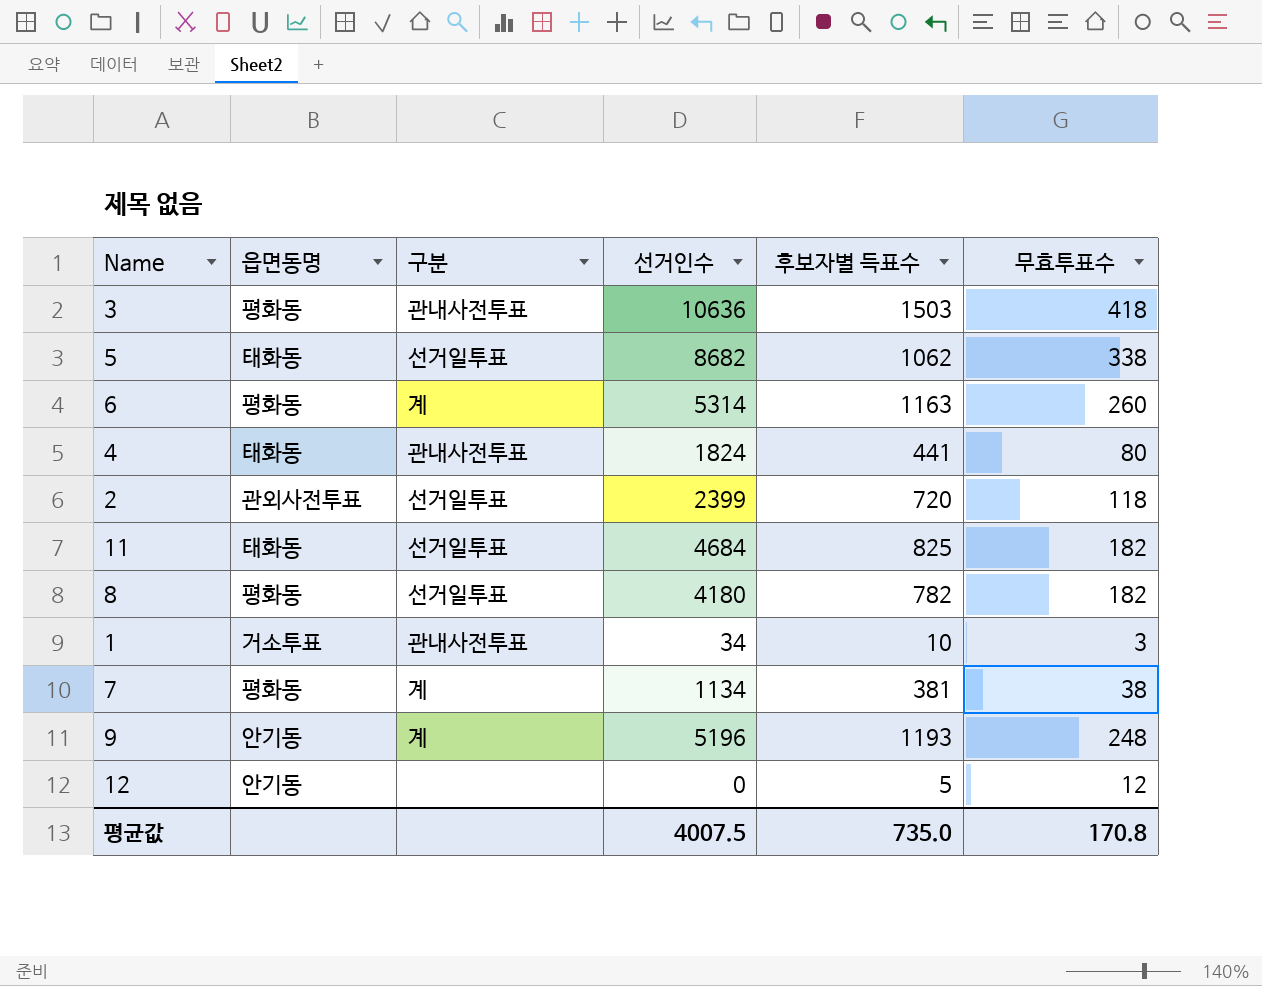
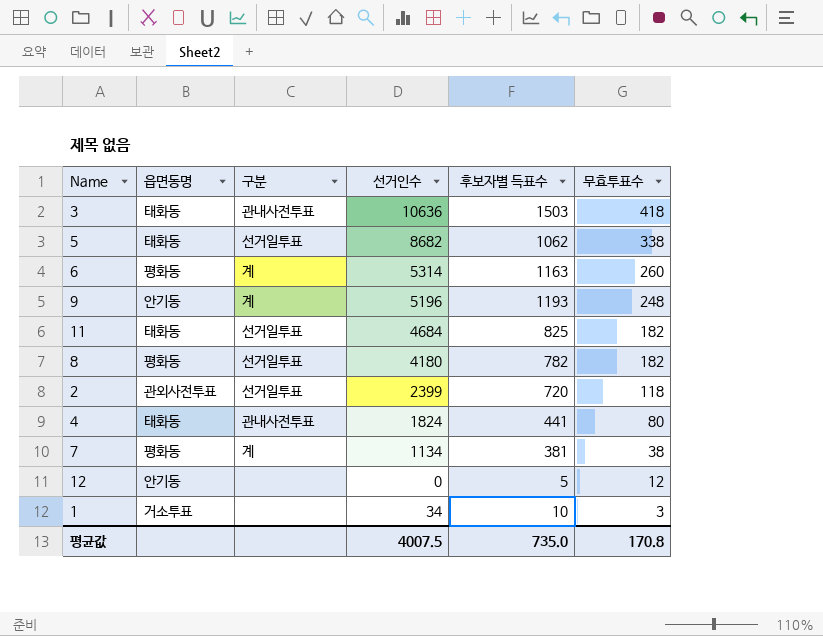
row order: none -> 무효투표수 descending
3 | 읍면동명: 평화동 -> 태화동
1 | 구분: 관내사전투표 -> none

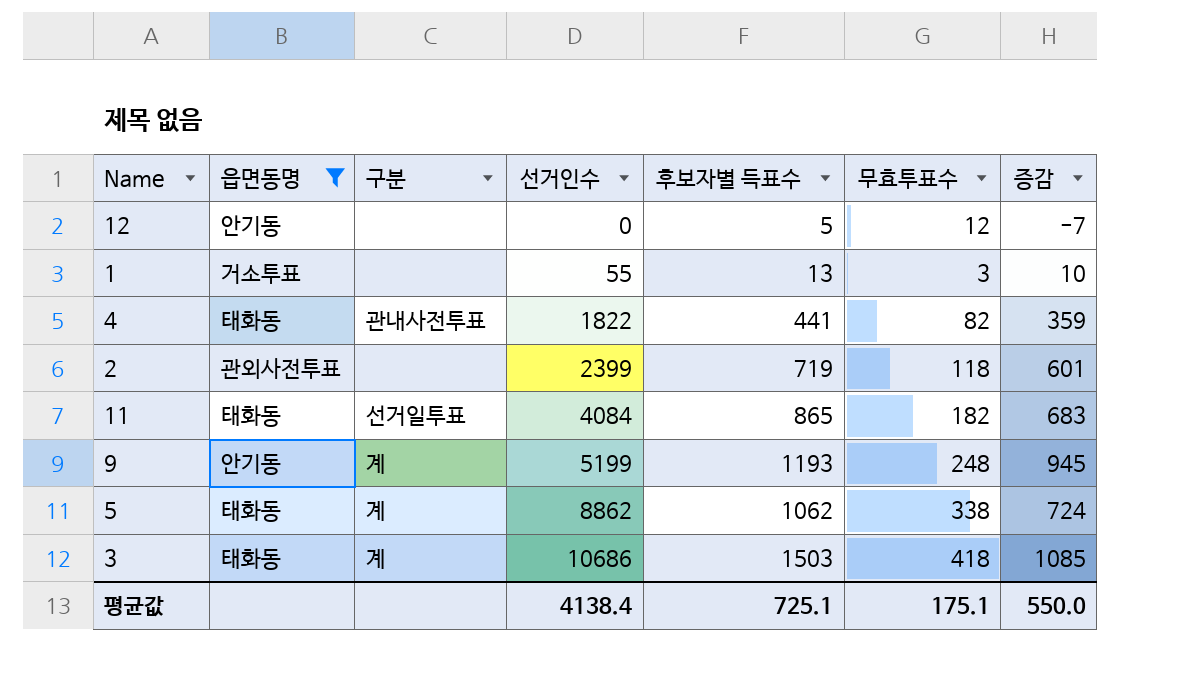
filter: none -> 읍면동명 != 평화동
row order: 무효투표수 descending -> 선거인수 ascending
column 증감 | formula: none -> [후보자별 득표수] - [무효투표수]
1 | 선거인수: 34 -> 55
1 | 후보자별 득표수: 10 -> 13
4 | 선거인수: 1824 -> 1822
4 | 무효투표수: 80 -> 82
2 | 구분: 선거일투표 -> none
2 | 후보자별 득표수: 720 -> 719
11 | 선거인수: 4684 -> 4084
11 | 후보자별 득표수: 825 -> 865
9 | 선거인수: 5196 -> 5199
5 | 구분: 선거일투표 -> 계
5 | 선거인수: 8682 -> 8862
3 | 구분: 관내사전투표 -> 계
3 | 선거인수: 10636 -> 10686
평균값 | 선거인수: 4007.5 -> 4138.4
평균값 | 후보자별 득표수: 735.0 -> 725.1
평균값 | 무효투표수: 170.8 -> 175.1

